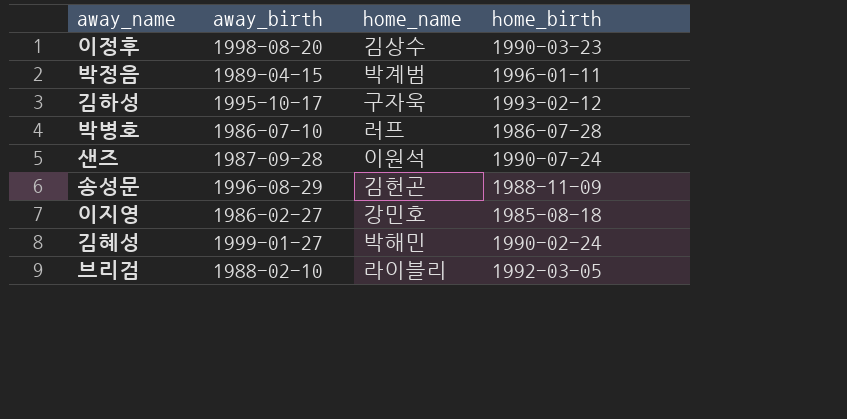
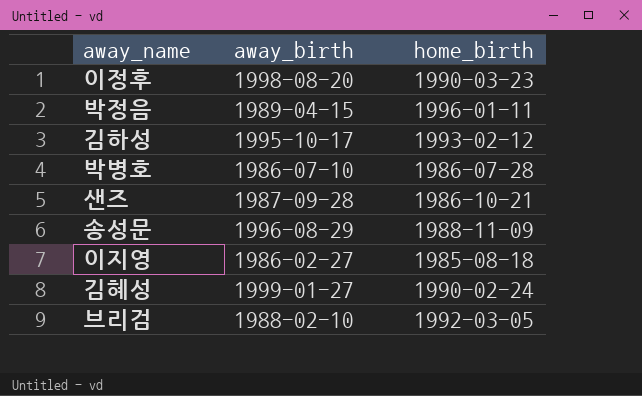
column home_name | position: 3 -> none
샌즈 | home_birth: 1990-07-24 -> 1986-10-21

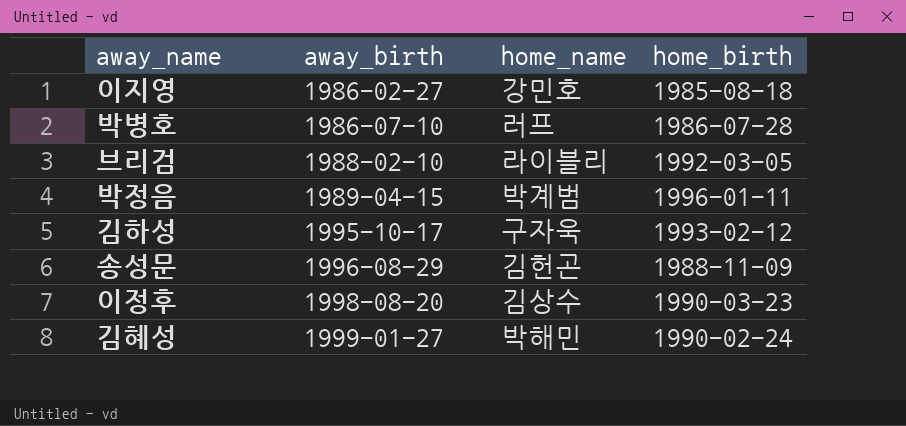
row order: none -> away_birth ascending
column home_name | position: none -> 3
row 샌즈: 1987-09-28 | 1986-10-21 -> none

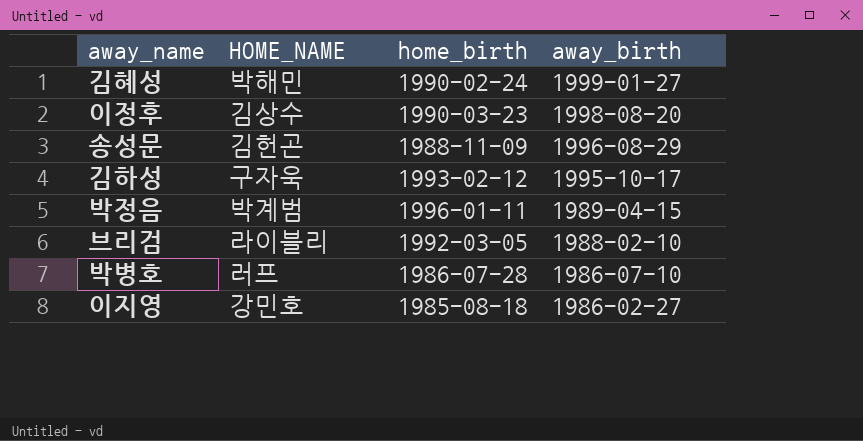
row order: away_birth ascending -> away_birth descending
column name: home_name -> HOME_NAME
column away_birth | position: 2 -> 4

